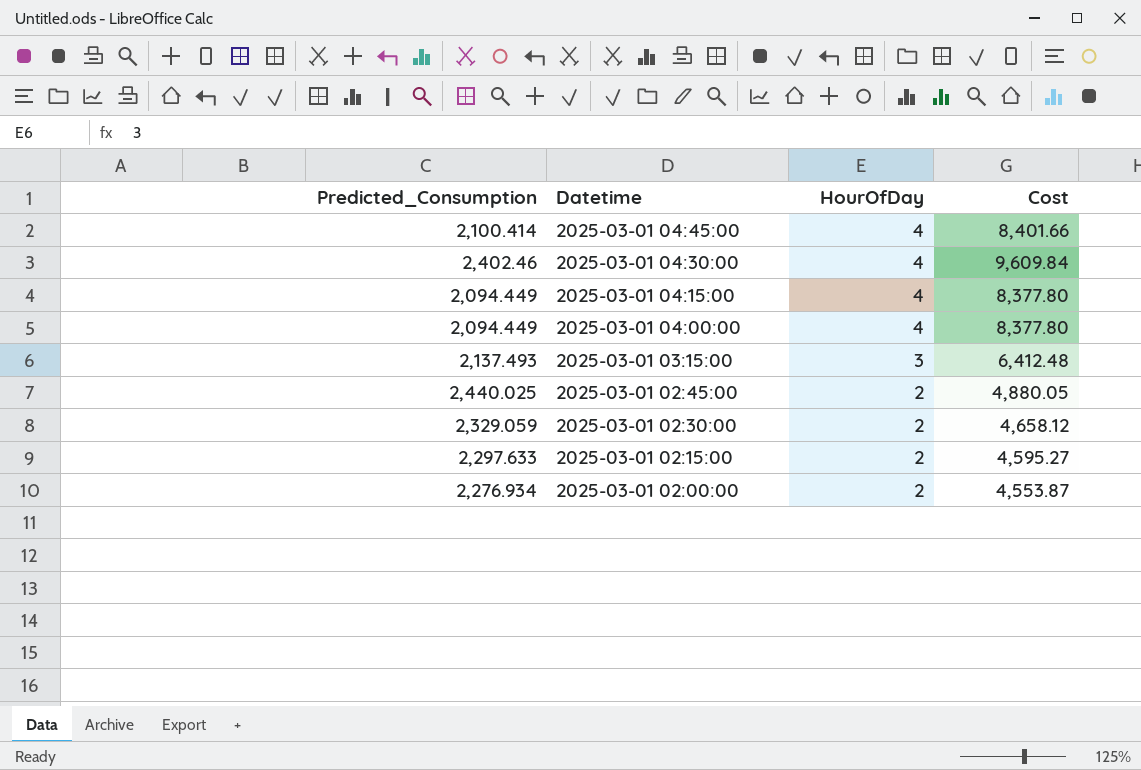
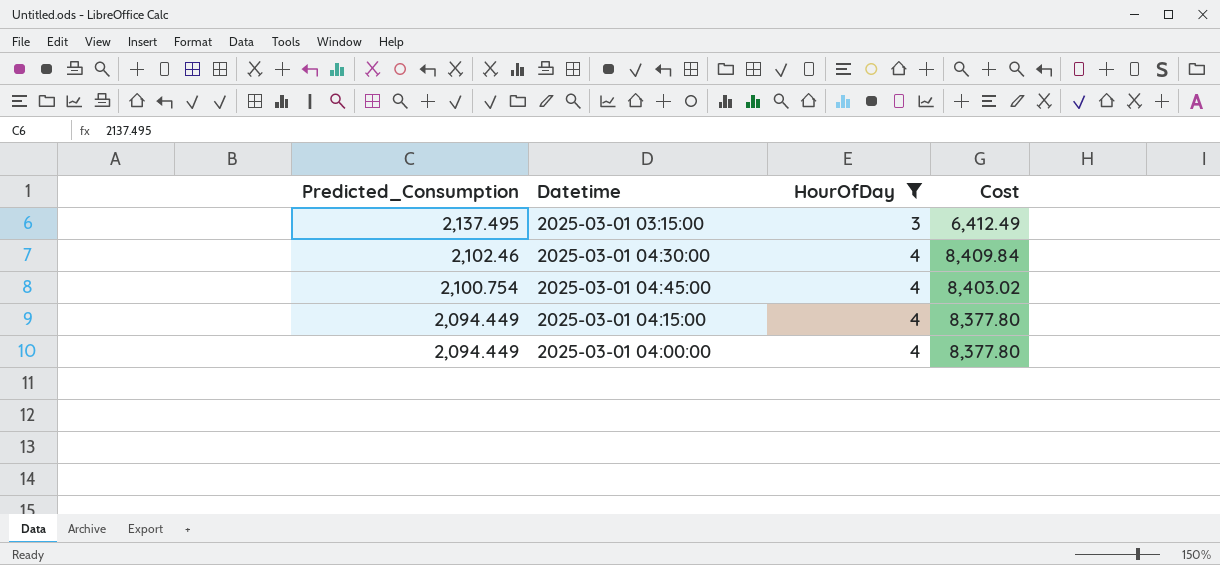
filter: none -> HourOfDay != 2
row order: Datetime descending -> Predicted_Consumption descending
2025-03-01 03:15:00 | Predicted_Consumption: 2,137.493 -> 2,137.495
2025-03-01 03:15:00 | Cost: 6,412.48 -> 6,412.49
2025-03-01 04:30:00 | Predicted_Consumption: 2,402.46 -> 2,102.46
2025-03-01 04:30:00 | Cost: 9,609.84 -> 8,409.84
2025-03-01 04:45:00 | Predicted_Consumption: 2,100.414 -> 2,100.754
2025-03-01 04:45:00 | Cost: 8,401.66 -> 8,403.02

